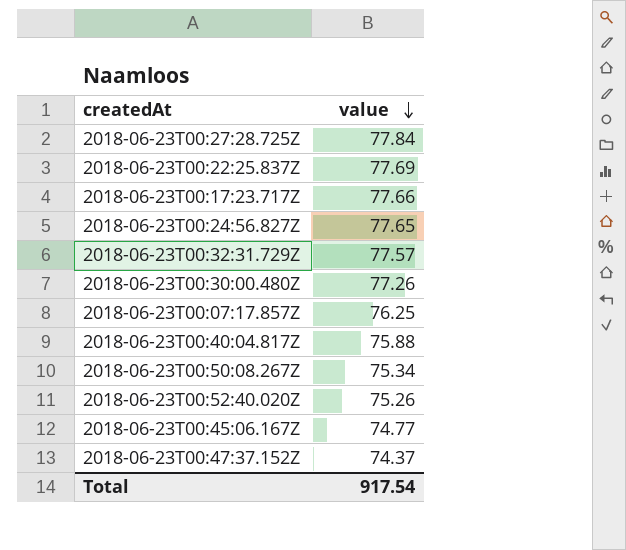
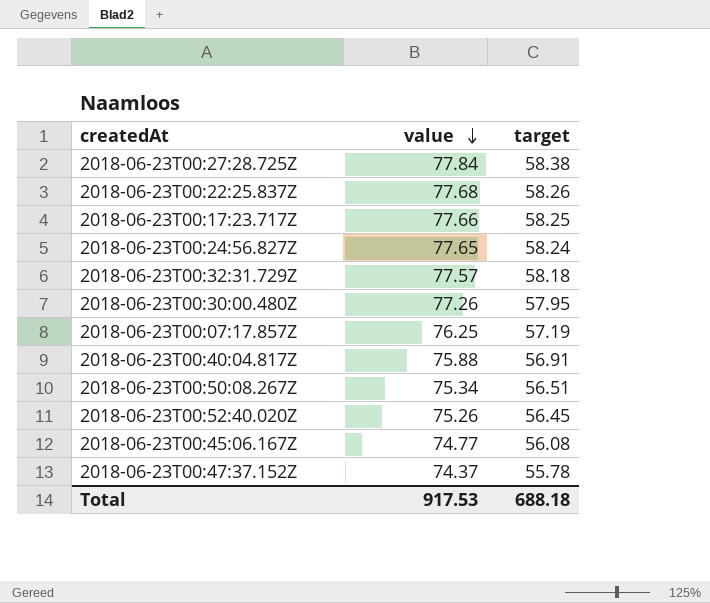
column target | formula: none -> [value] * 0.75
2018-06-23T00:22:25.837Z | value: 77.69 -> 77.68
Total | value: 917.54 -> 917.53

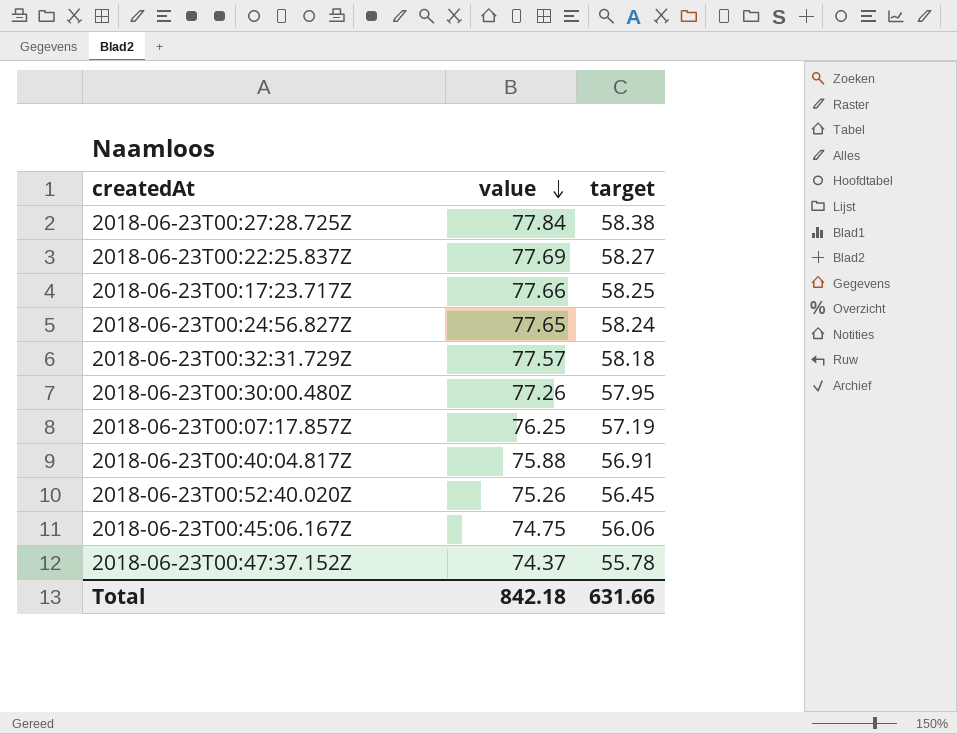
row 2018-06-23T00:50:08.267Z: 75.34 | 56.51 -> none
2018-06-23T00:22:25.837Z | value: 77.68 -> 77.69
2018-06-23T00:22:25.837Z | target: 58.26 -> 58.27
2018-06-23T00:45:06.167Z | value: 74.77 -> 74.75
2018-06-23T00:45:06.167Z | target: 56.08 -> 56.06
Total | value: 917.53 -> 842.18
Total | target: 688.18 -> 631.66

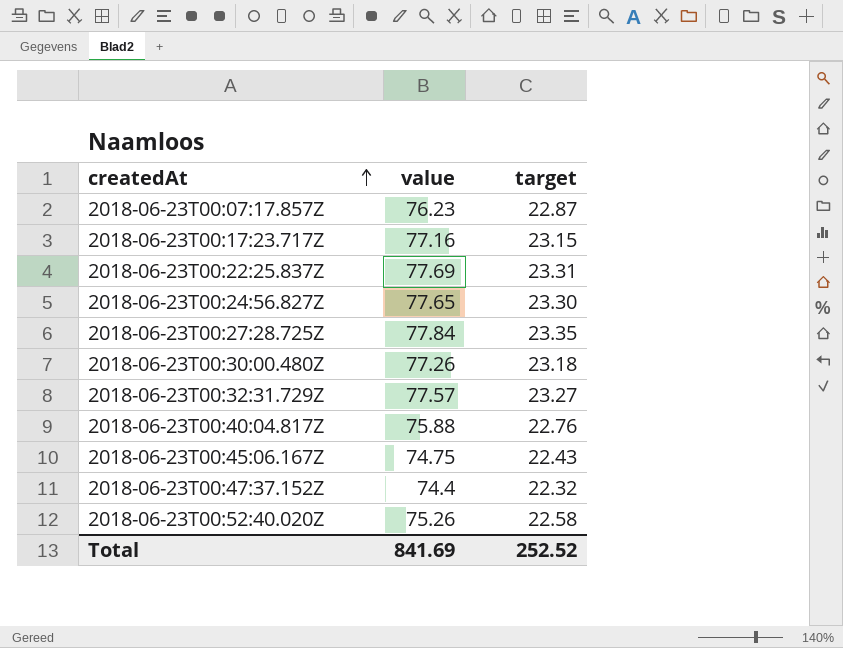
row order: value descending -> createdAt ascending
column target | formula: [value] * 0.75 -> [value] * 0.3
2018-06-23T00:07:17.857Z | value: 76.25 -> 76.23
2018-06-23T00:17:23.717Z | value: 77.66 -> 77.16
2018-06-23T00:47:37.152Z | value: 74.37 -> 74.4
Total | value: 842.18 -> 841.69
Total | target: 631.66 -> 252.52

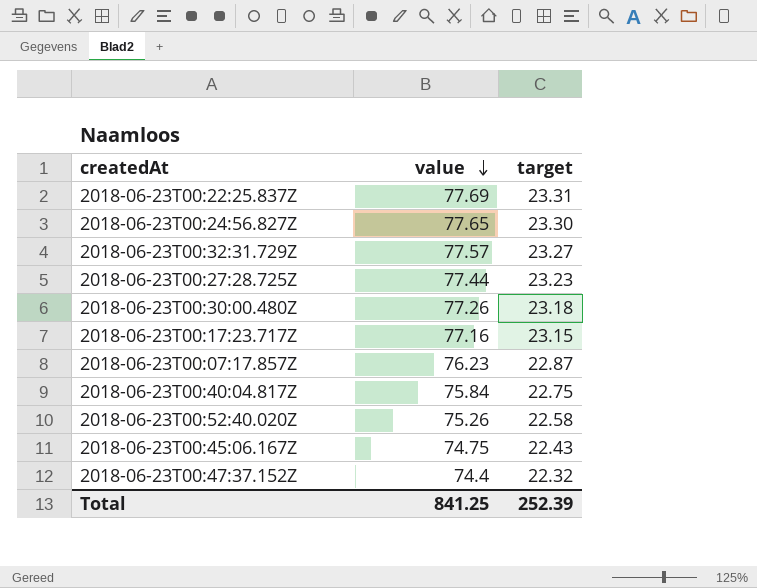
row order: createdAt ascending -> value descending
2018-06-23T00:27:28.725Z | value: 77.84 -> 77.44
2018-06-23T00:27:28.725Z | target: 23.35 -> 23.23
2018-06-23T00:40:04.817Z | value: 75.88 -> 75.84
2018-06-23T00:40:04.817Z | target: 22.76 -> 22.75
Total | value: 841.69 -> 841.25
Total | target: 252.52 -> 252.39

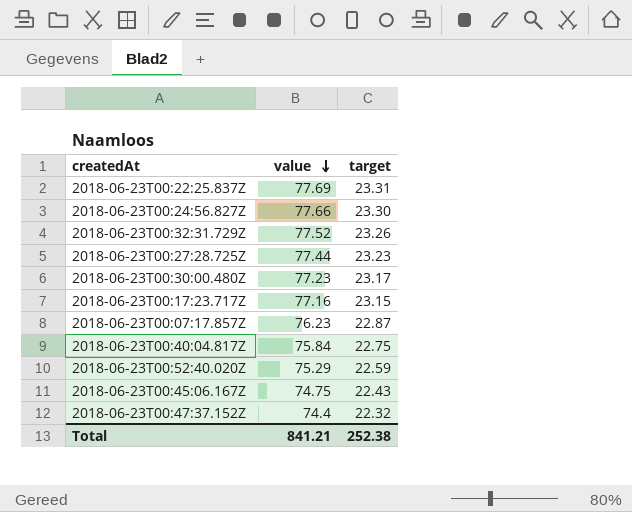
2018-06-23T00:24:56.827Z | value: 77.65 -> 77.66
2018-06-23T00:32:31.729Z | value: 77.57 -> 77.52
2018-06-23T00:32:31.729Z | target: 23.27 -> 23.26
2018-06-23T00:30:00.480Z | value: 77.26 -> 77.23
2018-06-23T00:30:00.480Z | target: 23.18 -> 23.17
2018-06-23T00:52:40.020Z | value: 75.26 -> 75.29
2018-06-23T00:52:40.020Z | target: 22.58 -> 22.59
Total | value: 841.25 -> 841.21
Total | target: 252.39 -> 252.38

